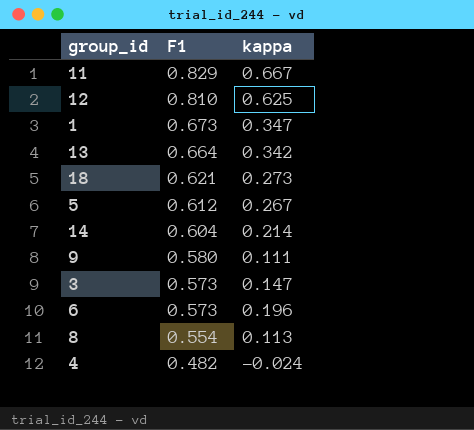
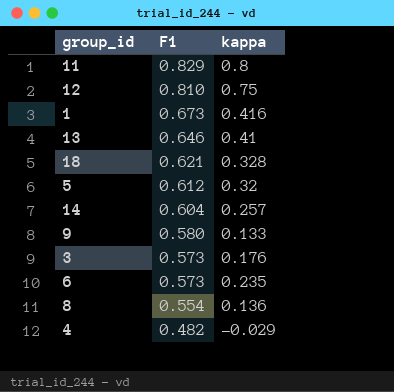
11 | kappa: 0.667 -> 0.8
12 | kappa: 0.625 -> 0.75
1 | kappa: 0.347 -> 0.416
13 | F1: 0.664 -> 0.646
13 | kappa: 0.342 -> 0.41
18 | kappa: 0.273 -> 0.328
5 | kappa: 0.267 -> 0.32
14 | kappa: 0.214 -> 0.257
9 | kappa: 0.111 -> 0.133
3 | kappa: 0.147 -> 0.176
6 | kappa: 0.196 -> 0.235
8 | kappa: 0.113 -> 0.136
4 | kappa: -0.024 -> -0.029

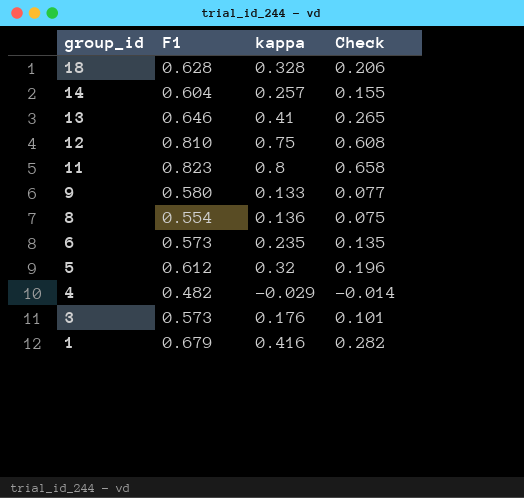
row order: F1 descending -> group_id descending
column Check | formula: none -> [F1] * [kappa]
18 | F1: 0.621 -> 0.628
11 | F1: 0.829 -> 0.823
1 | F1: 0.673 -> 0.679

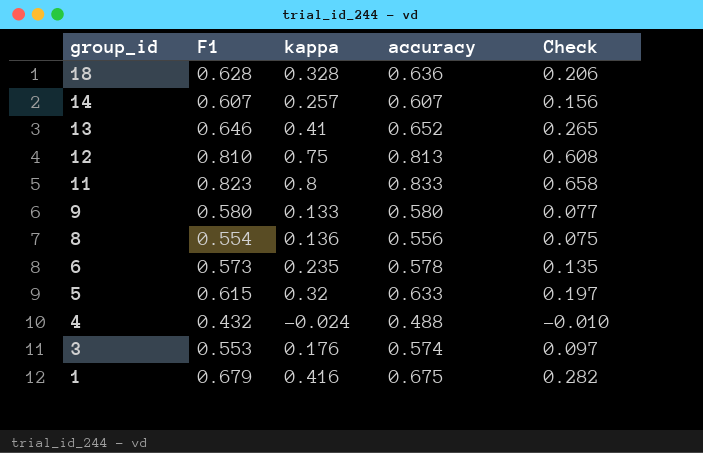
column accuracy | position: none -> 4
14 | F1: 0.604 -> 0.607
14 | Check: 0.155 -> 0.156
5 | F1: 0.612 -> 0.615
5 | Check: 0.196 -> 0.197
4 | F1: 0.482 -> 0.432
4 | kappa: -0.029 -> -0.024
4 | Check: -0.014 -> -0.010
3 | F1: 0.573 -> 0.553
3 | Check: 0.101 -> 0.097

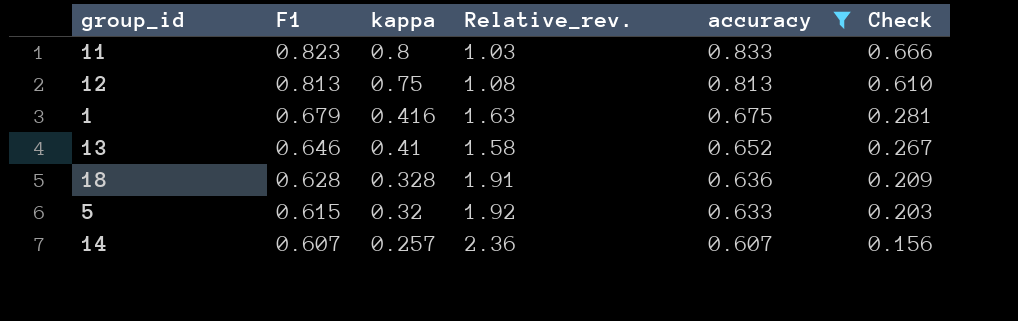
filter: none -> accuracy >= 0.607
row order: group_id descending -> F1 descending
column Relative_rev. | formula: none -> [F1] / [kappa]
column Check | formula: [F1] * [kappa] -> [kappa] * [accuracy]
12 | F1: 0.810 -> 0.813

